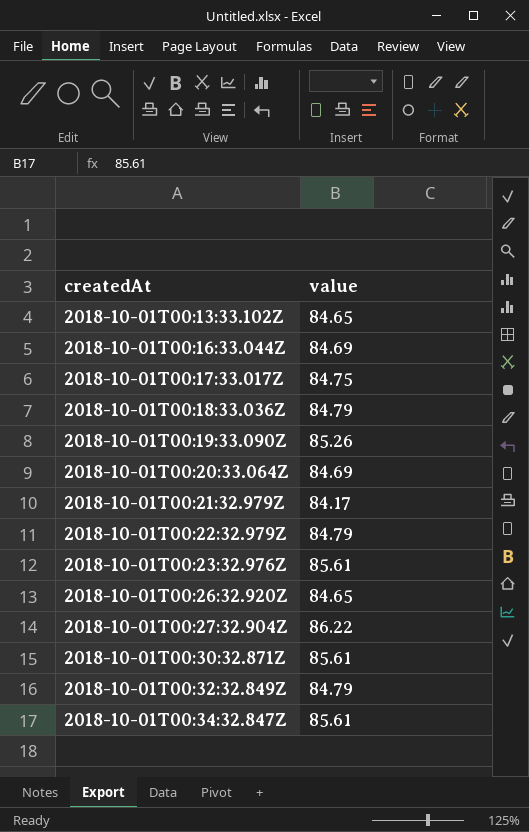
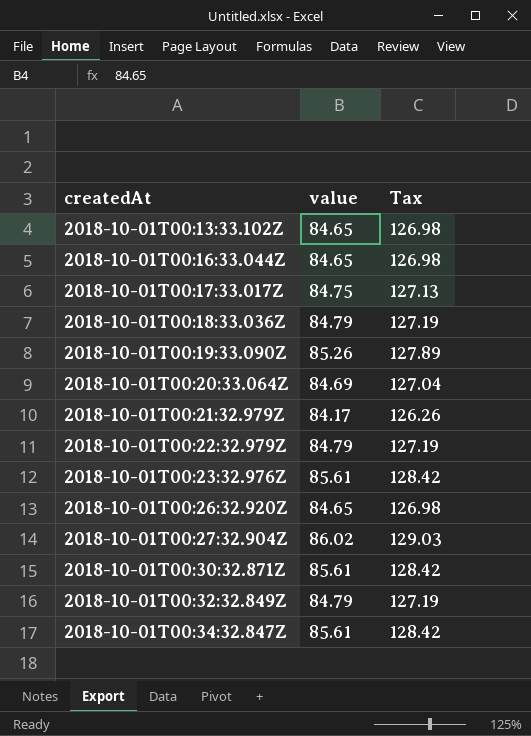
column Tax | formula: none -> [value] * 1.5
2018-10-01T00:16:33.044Z | value: 84.69 -> 84.65
2018-10-01T00:27:32.904Z | value: 86.22 -> 86.02

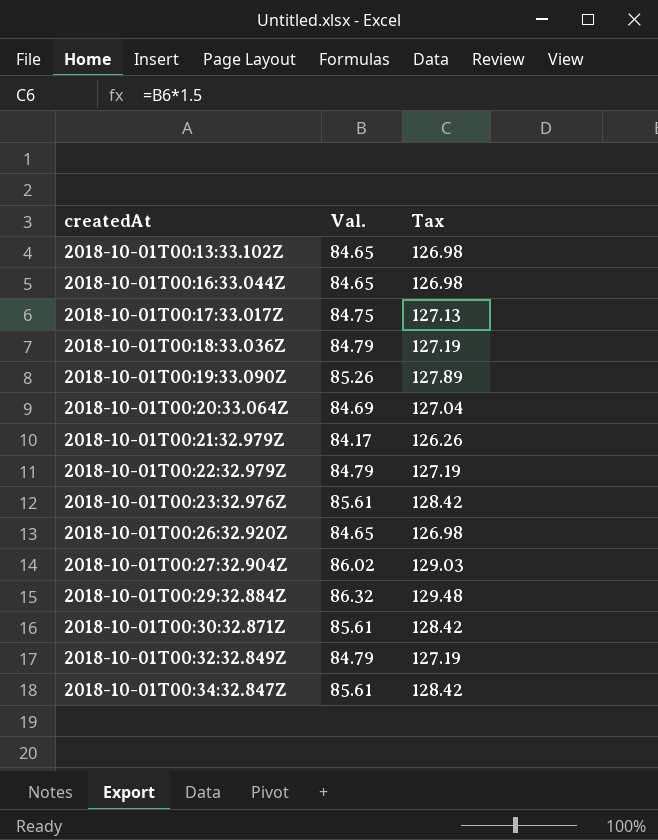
column name: value -> Val.
row 2018-10-01T00:29:32.884Z: none -> 86.32 | 129.48

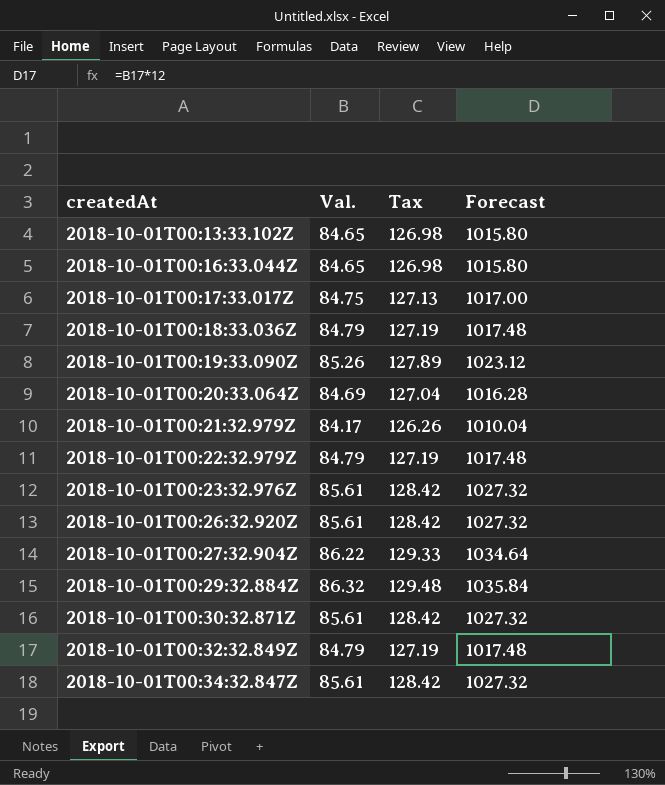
column Forecast | formula: none -> [Val.] * 12
2018-10-01T00:26:32.920Z | Val.: 84.65 -> 85.61
2018-10-01T00:26:32.920Z | Tax: 126.98 -> 128.42
2018-10-01T00:27:32.904Z | Val.: 86.02 -> 86.22
2018-10-01T00:27:32.904Z | Tax: 129.03 -> 129.33

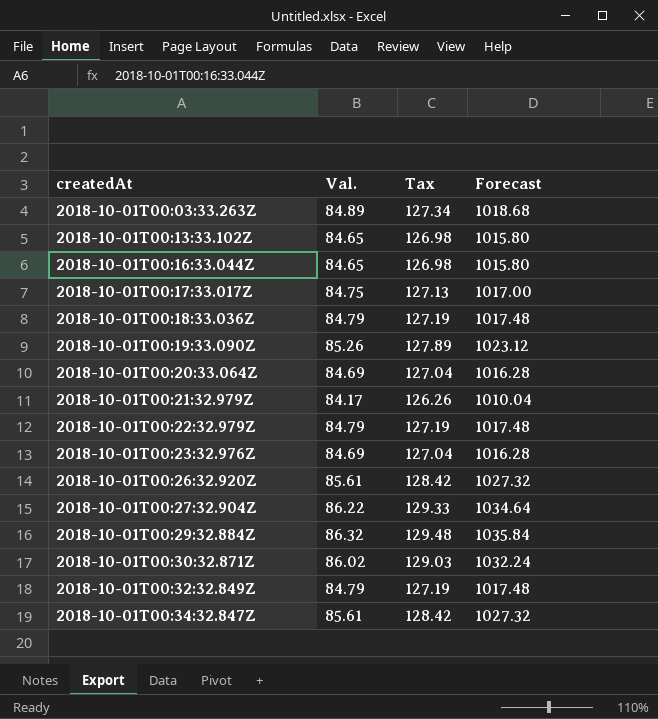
row 2018-10-01T00:03:33.263Z: none -> 84.89 | 127.34 | 1018.68
2018-10-01T00:23:32.976Z | Val.: 85.61 -> 84.69
2018-10-01T00:23:32.976Z | Tax: 128.42 -> 127.04
2018-10-01T00:23:32.976Z | Forecast: 1027.32 -> 1016.28
2018-10-01T00:30:32.871Z | Val.: 85.61 -> 86.02
2018-10-01T00:30:32.871Z | Tax: 128.42 -> 129.03
2018-10-01T00:30:32.871Z | Forecast: 1027.32 -> 1032.24

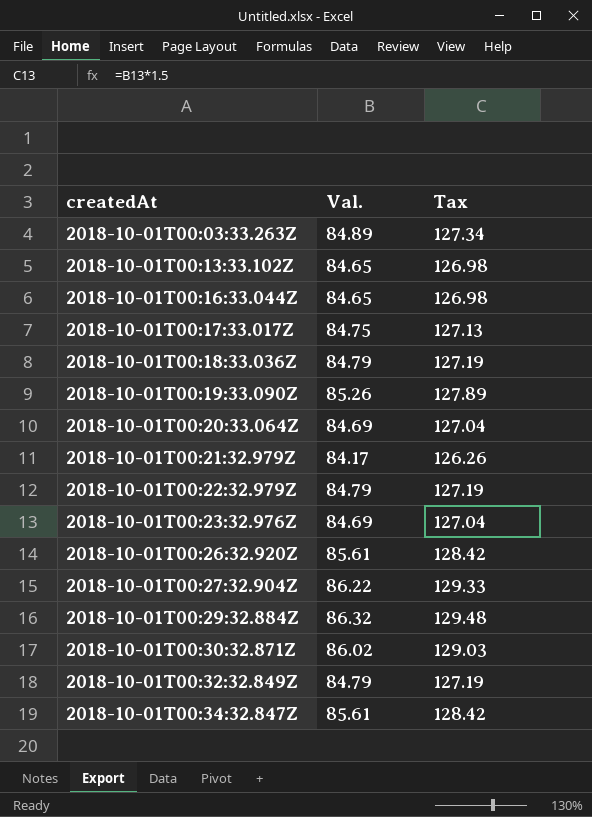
column Forecast | formula: [Val.] * 12 -> none

